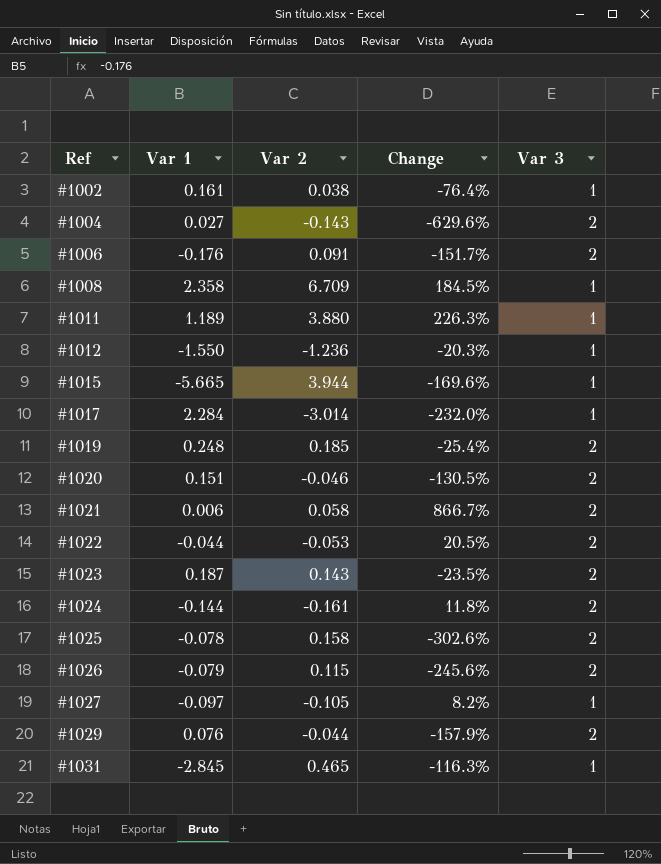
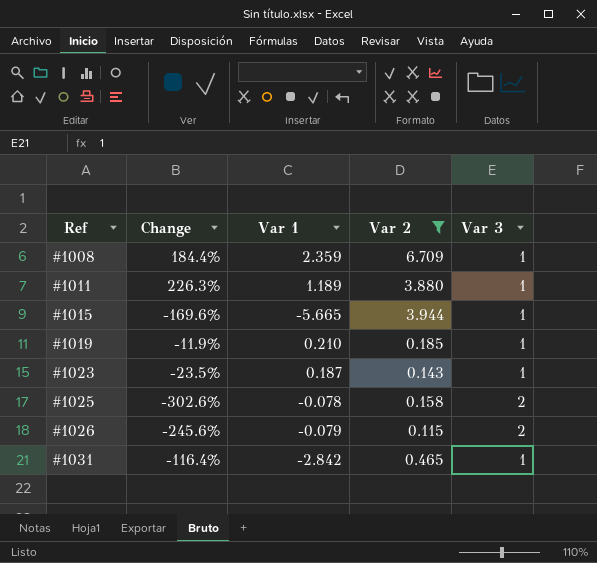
filter: none -> Var 2 >= 0.115
column Change | position: 4 -> 2
#1008 | Change: 184.5% -> 184.4%
#1008 | Var 1: 2.358 -> 2.359
#1019 | Change: -25.4% -> -11.9%
#1019 | Var 1: 0.248 -> 0.210
#1019 | Var 3: 2 -> 1
#1023 | Var 3: 2 -> 1
#1031 | Change: -116.3% -> -116.4%
#1031 | Var 1: -2.845 -> -2.842

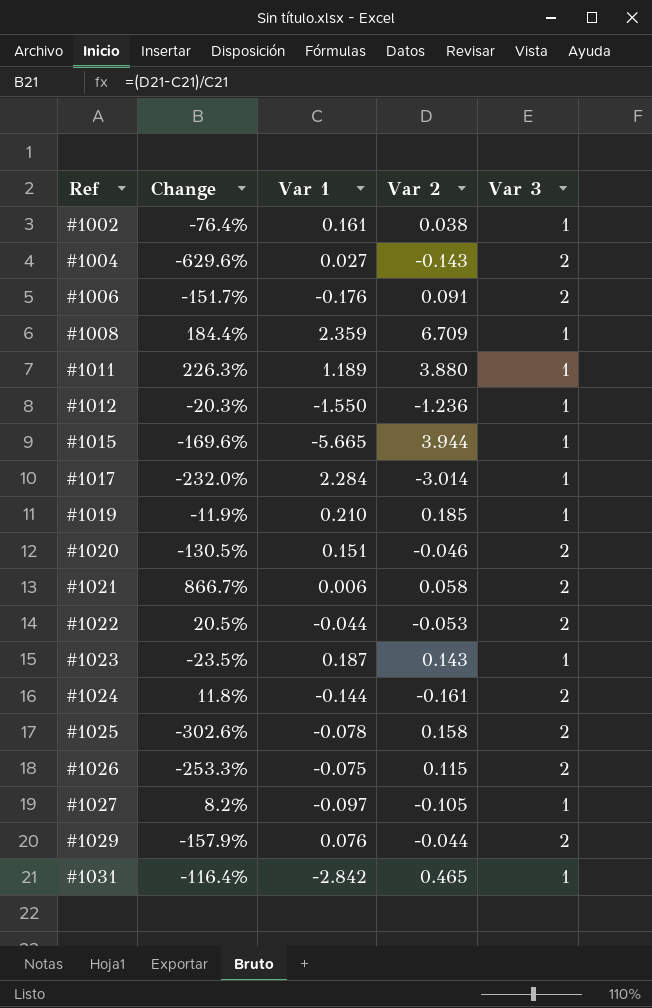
filter: Var 2 >= 0.115 -> none
#1026 | Change: -245.6% -> -253.3%
#1026 | Var 1: -0.079 -> -0.075

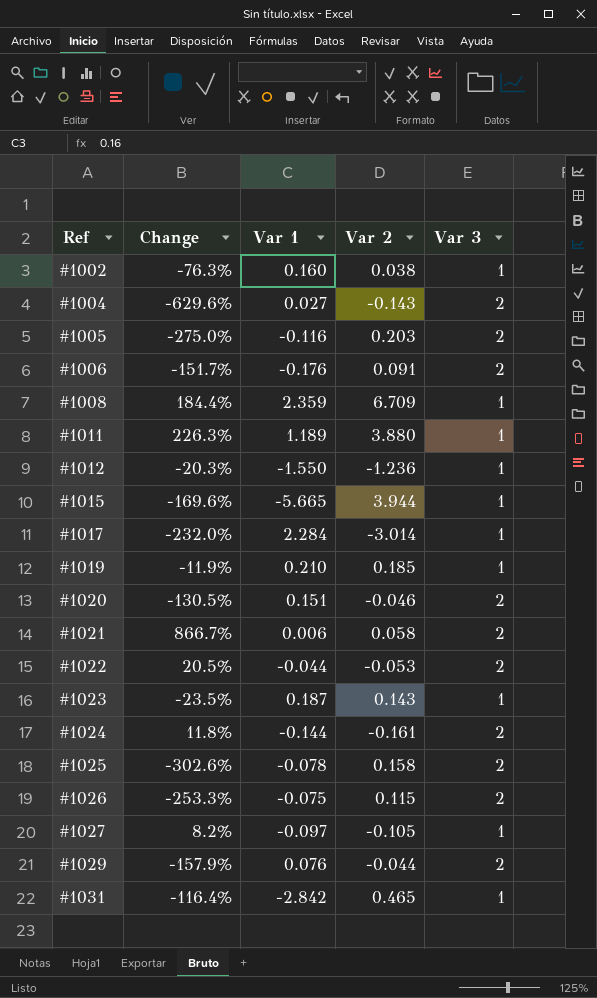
#1002 | Change: -76.4% -> -76.3%
#1002 | Var 1: 0.161 -> 0.160
row #1005: none -> -275.0% | -0.116 | 0.203 | 2

